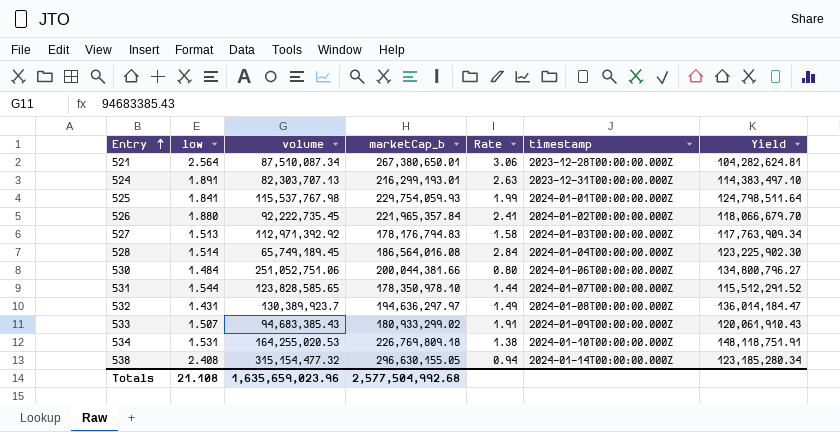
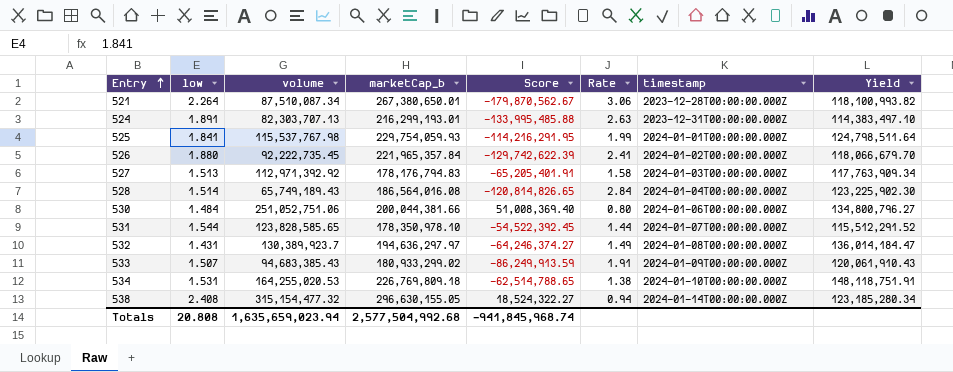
column Score | formula: none -> [volume] - [marketCap_b]
521 | low: 2.564 -> 2.264
521 | Yield: 104,282,624.81 -> 118,100,993.82
528 | volume: 65,749,189.45 -> 65,749,189.43
Totals | low: 21.108 -> 20.808
Totals | volume: 1,635,659,023.96 -> 1,635,659,023.94

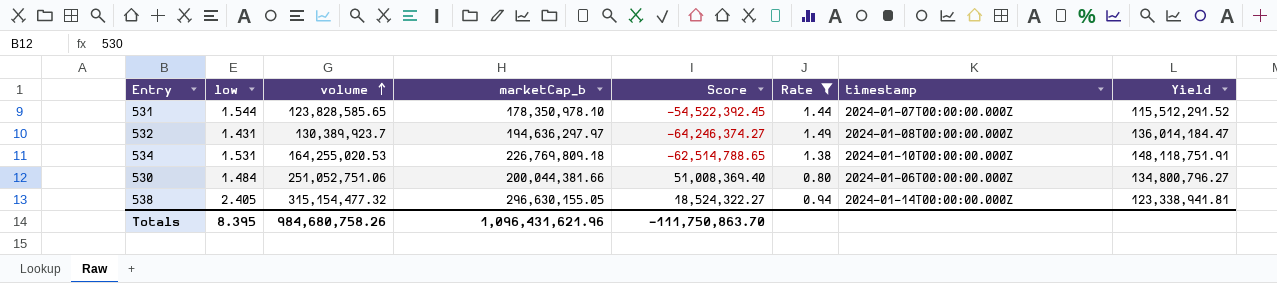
filter: none -> Rate <= 1.49
row order: Entry ascending -> volume ascending
538 | low: 2.408 -> 2.405
538 | Yield: 123,185,280.34 -> 123,338,941.81
Totals | low: 20.808 -> 8.395
Totals | volume: 1,635,659,023.94 -> 984,680,758.26
Totals | marketCap_b: 2,577,504,992.68 -> 1,096,431,621.96
Totals | Score: -941,845,968.74 -> -111,750,863.70

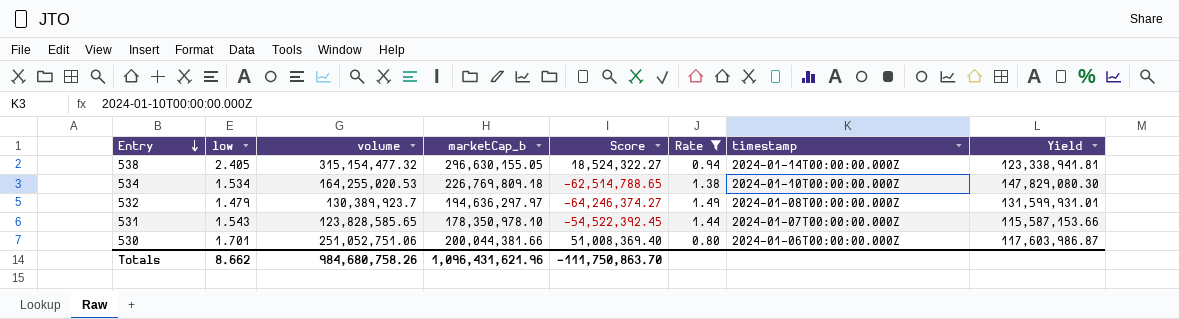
row order: volume ascending -> Entry descending
534 | low: 1.531 -> 1.534
534 | Yield: 148,118,751.91 -> 147,829,080.30
532 | low: 1.431 -> 1.479
532 | Yield: 136,014,184.47 -> 131,599,931.01
531 | low: 1.544 -> 1.543
531 | Yield: 115,512,291.52 -> 115,587,153.66
530 | low: 1.484 -> 1.701
530 | Yield: 134,800,796.27 -> 117,603,986.87
Totals | low: 8.395 -> 8.662

